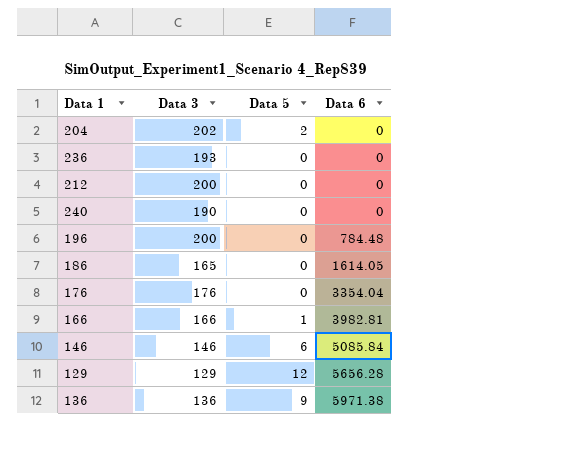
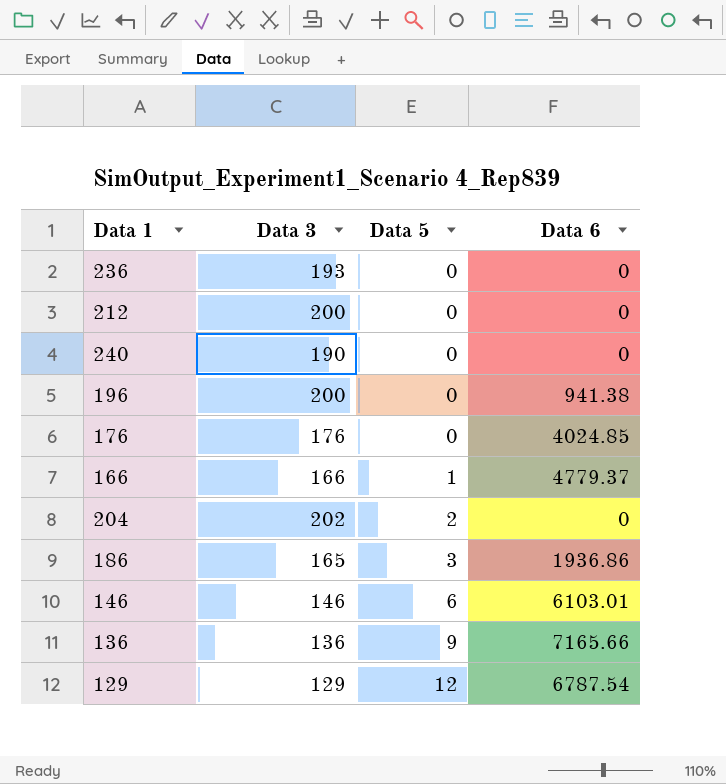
row order: Data 6 ascending -> Data 5 ascending
196 | Data 6: 784.48 -> 941.38
176 | Data 6: 3354.04 -> 4024.85
166 | Data 6: 3982.81 -> 4779.37
186 | Data 5: 0 -> 3
186 | Data 6: 1614.05 -> 1936.86
146 | Data 6: 5085.84 -> 6103.01
136 | Data 6: 5971.38 -> 7165.66
129 | Data 6: 5656.28 -> 6787.54

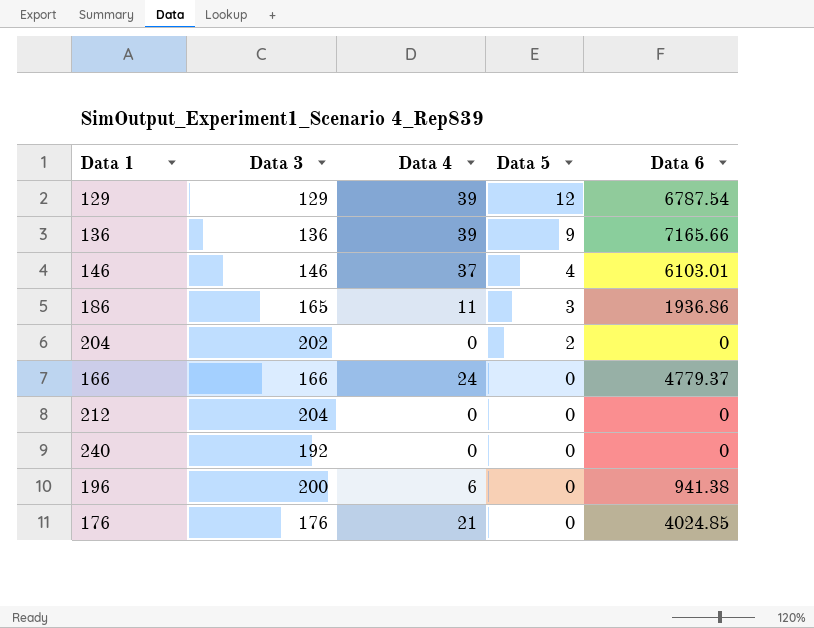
row order: Data 5 ascending -> Data 5 descending
column Data 4 | position: none -> 3
row 236: 193 | 0 | 0 -> none
146 | Data 5: 6 -> 4
166 | Data 5: 1 -> 0
212 | Data 3: 200 -> 204
240 | Data 3: 190 -> 192

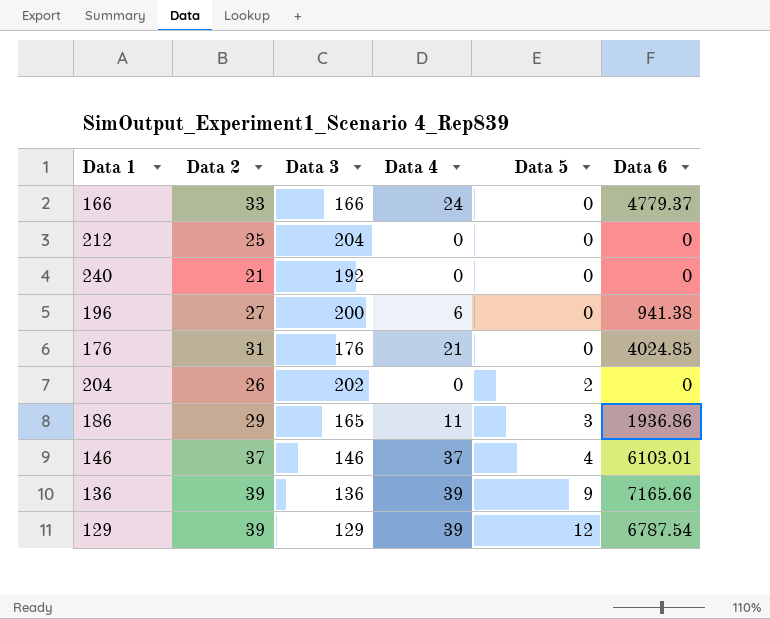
row order: Data 5 descending -> Data 5 ascending
column Data 2 | position: none -> 2

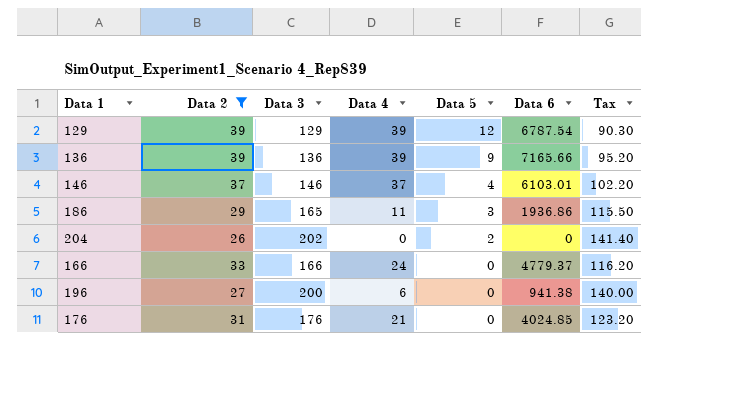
filter: none -> Data 2 >= 26
row order: Data 5 ascending -> Data 5 descending
column Tax | formula: none -> [Data 3] * 0.7

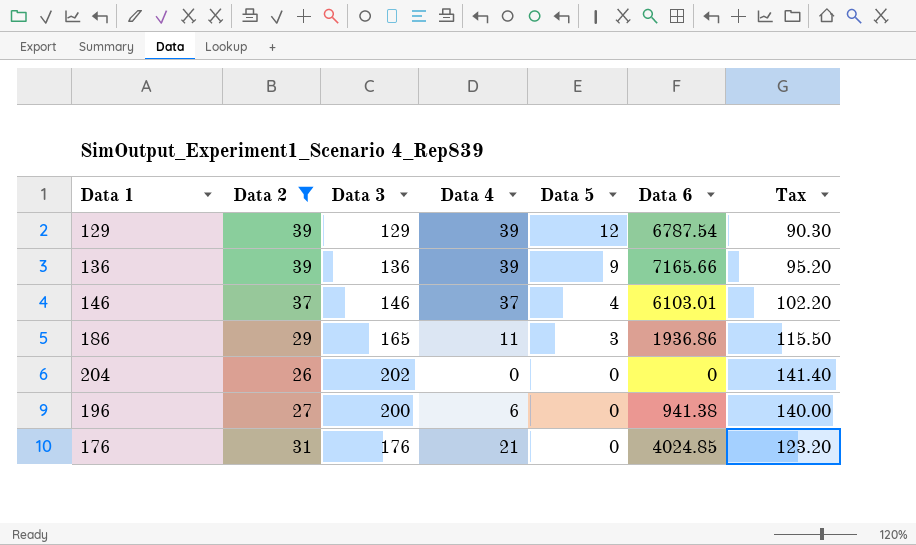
row 166: 33 | 166 | 24 | 0 | 4779.37 | 116.20 -> none
204 | Data 5: 2 -> 0

